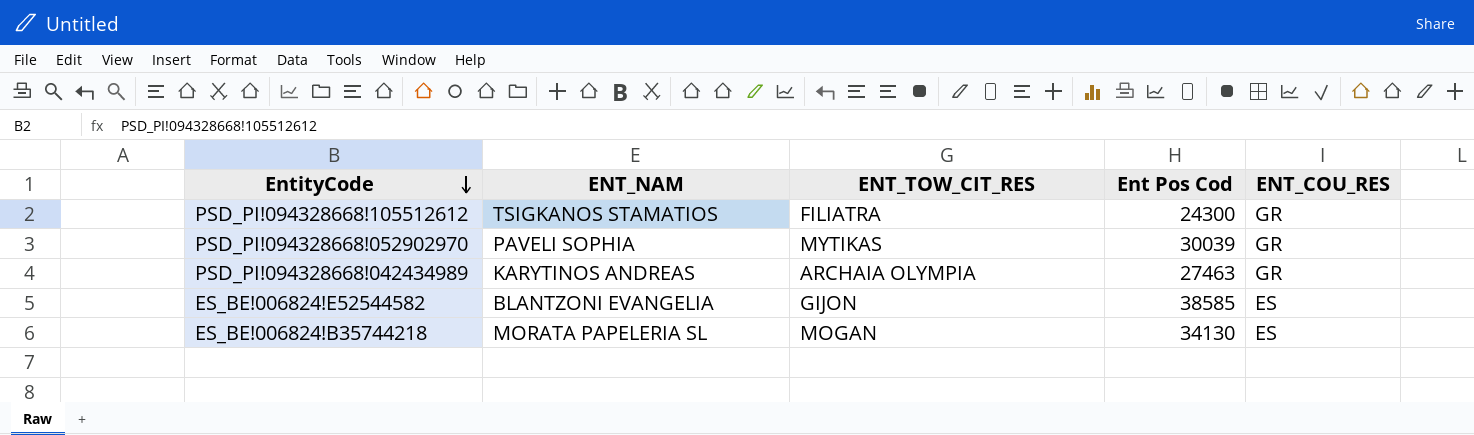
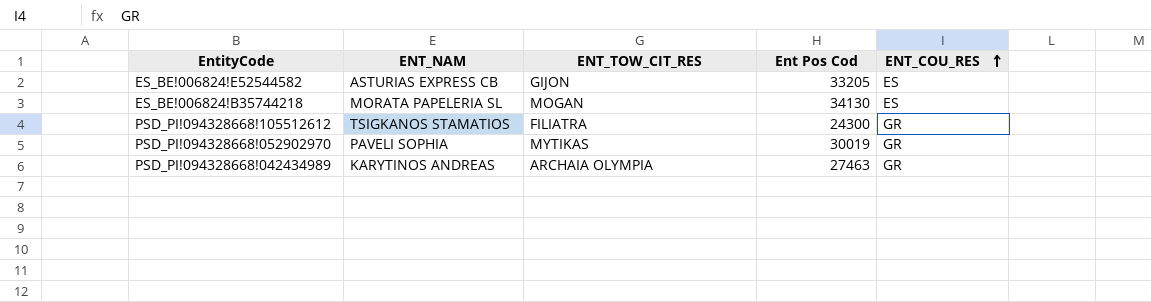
row order: EntityCode descending -> ENT_COU_RES ascending
ES_BE!006824!E52544582 | ENT_NAM: BLANTZONI EVANGELIA -> ASTURIAS EXPRESS CB
ES_BE!006824!E52544582 | Ent Pos Cod: 38585 -> 33205
PSD_PI!094328668!052902970 | Ent Pos Cod: 30039 -> 30019

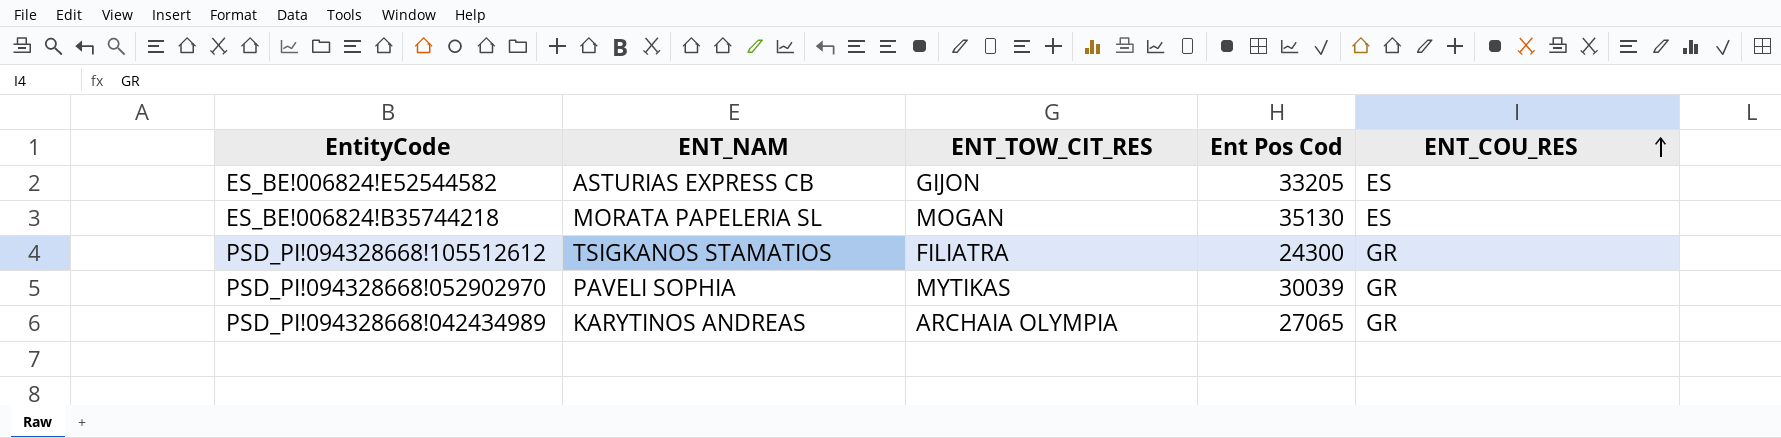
ES_BE!006824!B35744218 | Ent Pos Cod: 34130 -> 35130
PSD_PI!094328668!052902970 | Ent Pos Cod: 30019 -> 30039
PSD_PI!094328668!042434989 | Ent Pos Cod: 27463 -> 27065

